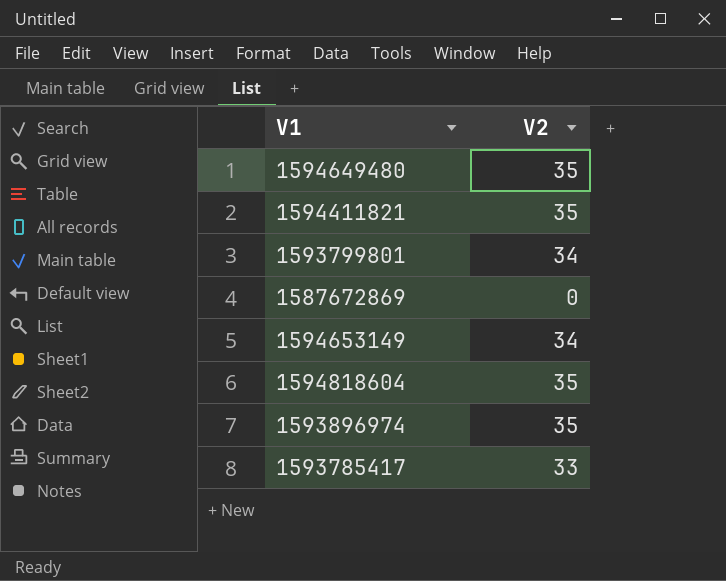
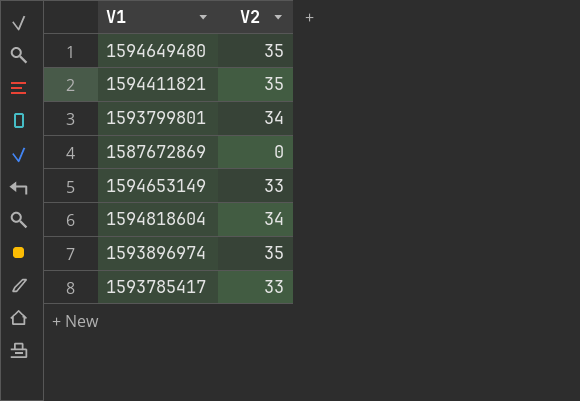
1594653149 | V2: 34 -> 33
1594818604 | V2: 35 -> 34

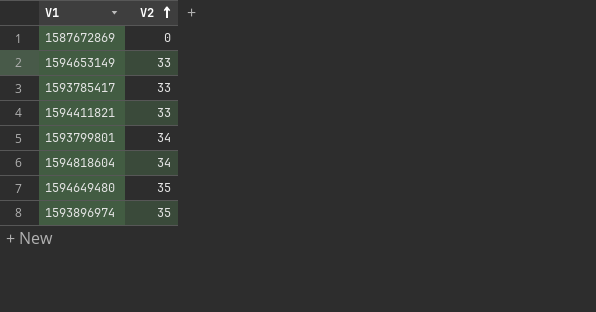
row order: none -> V2 ascending
1594411821 | V2: 35 -> 33

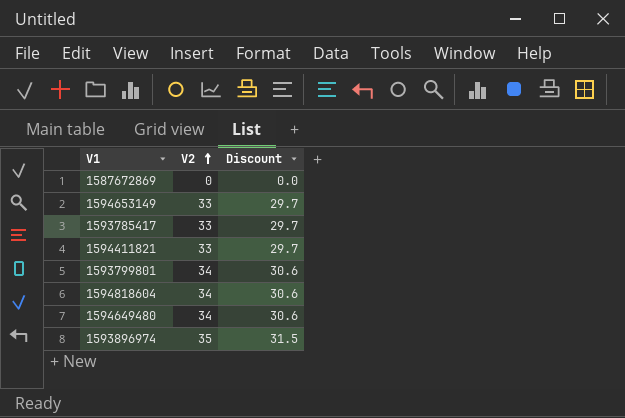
column Discount | formula: none -> [V2] * 0.9
1594649480 | V2: 35 -> 34

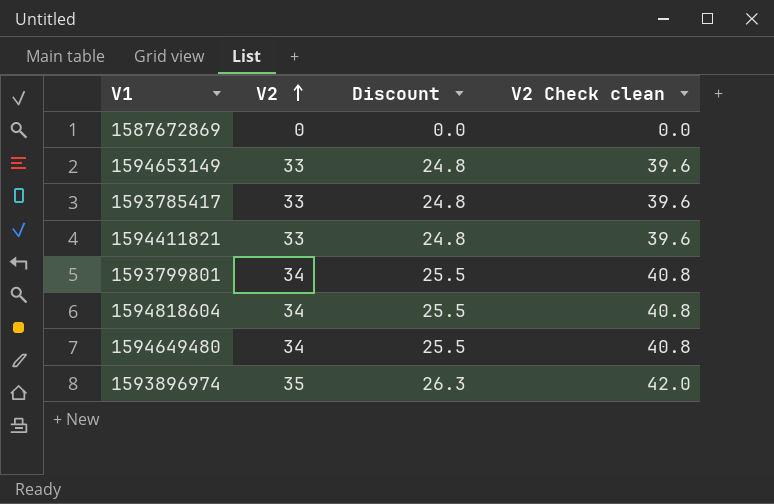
column Discount | formula: [V2] * 0.9 -> [V2] * 0.75
column V2 Check clean | formula: none -> [V2] * 1.2

